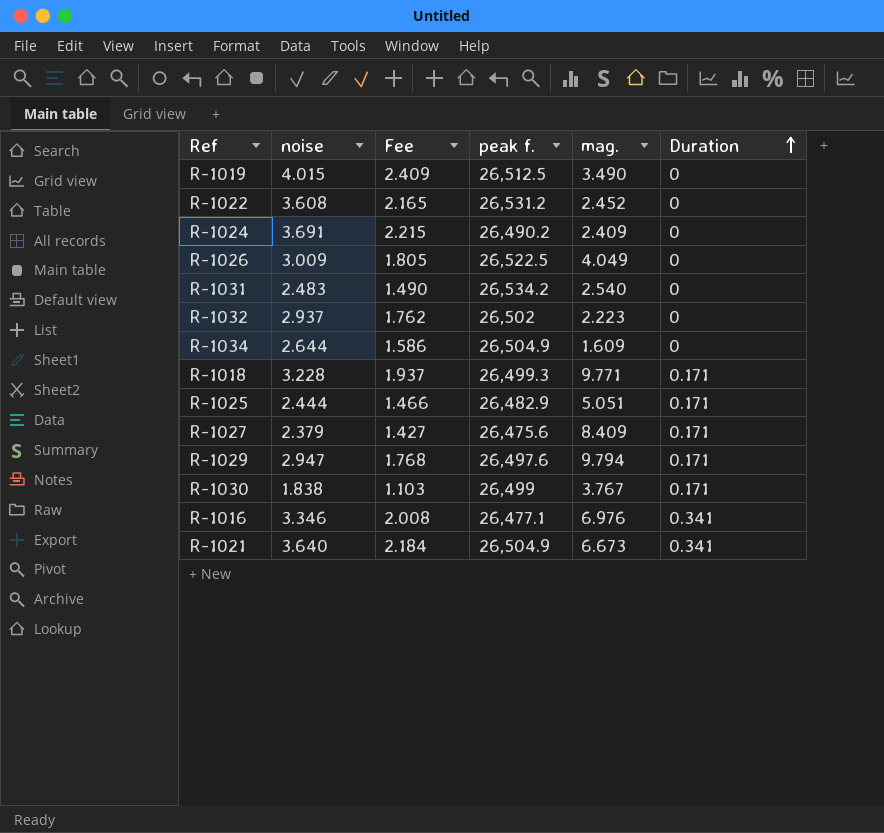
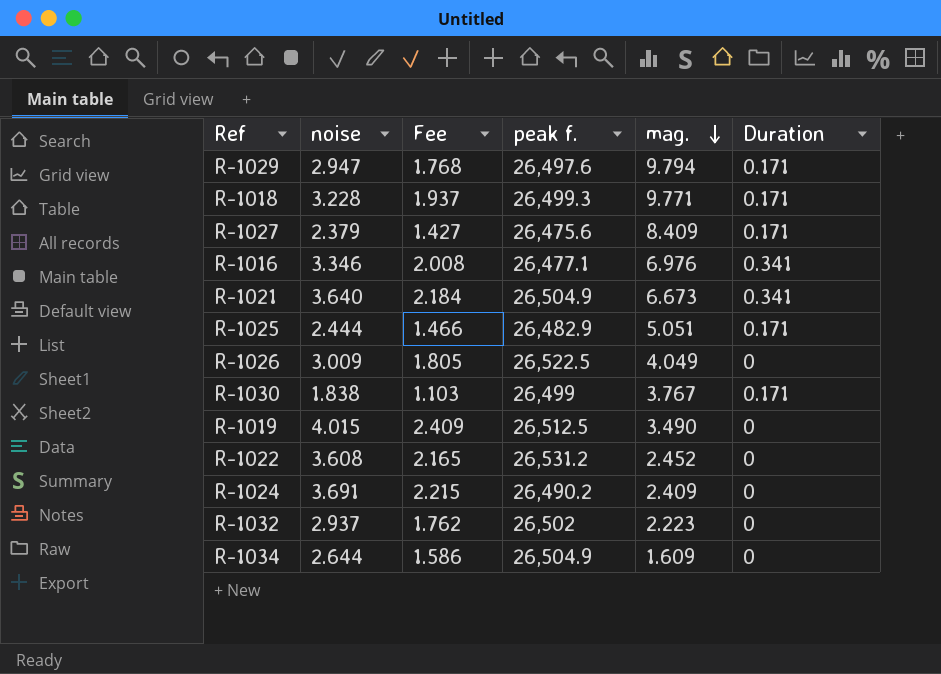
row order: Duration ascending -> mag. descending
row R-1031: 2.483 | 1.490 | 26,534.2 | 2.540 | 0 -> none

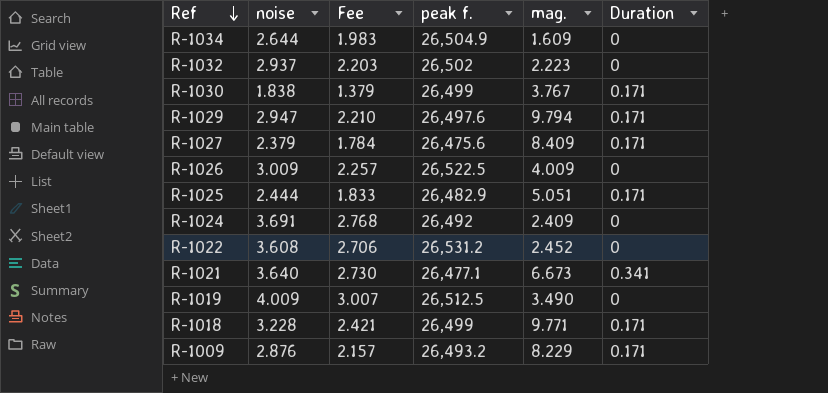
row order: mag. descending -> Ref descending
column Fee | formula: [noise] * 0.6 -> [noise] * 0.75
row R-1016: 3.346 | 2.008 | 26,477.1 | 6.976 | 0.341 -> none
R-1026 | mag.: 4.049 -> 4.009
R-1024 | peak f.: 26,490.2 -> 26,492
R-1021 | peak f.: 26,504.9 -> 26,477.1
R-1019 | noise: 4.015 -> 4.009
R-1018 | peak f.: 26,499.3 -> 26,499
row R-1009: none -> 2.876 | 2.157 | 26,493.2 | 8.229 | 0.171

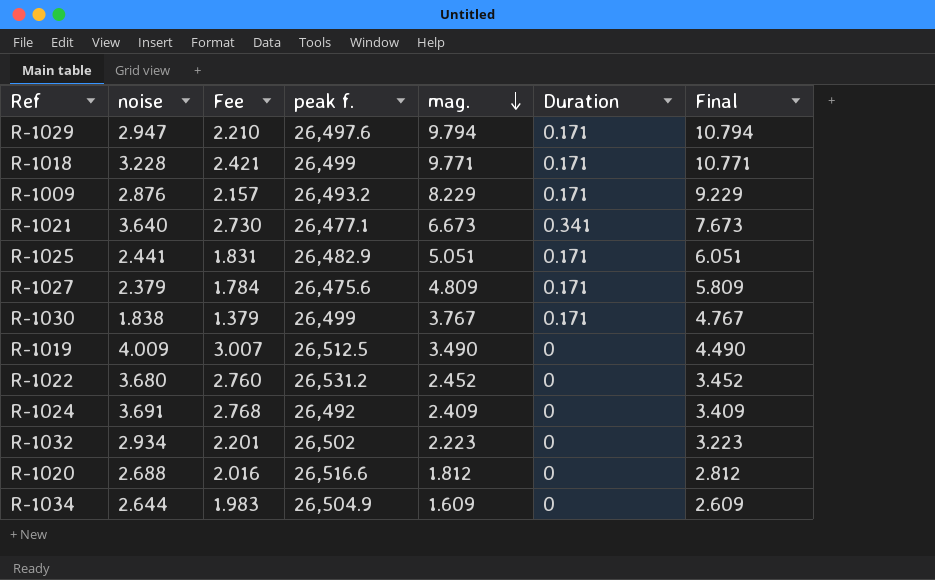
row order: Ref descending -> mag. descending
column Final | formula: none -> [mag.] + 1
row R-1026: 3.009 | 2.257 | 26,522.5 | 4.009 | 0 -> none
R-1025 | noise: 2.444 -> 2.441
R-1025 | Fee: 1.833 -> 1.831
R-1027 | mag.: 8.409 -> 4.809
R-1022 | noise: 3.608 -> 3.680
R-1022 | Fee: 2.706 -> 2.760
R-1032 | noise: 2.937 -> 2.934
R-1032 | Fee: 2.203 -> 2.201
row R-1020: none -> 2.688 | 2.016 | 26,516.6 | 1.812 | 0 | 2.812

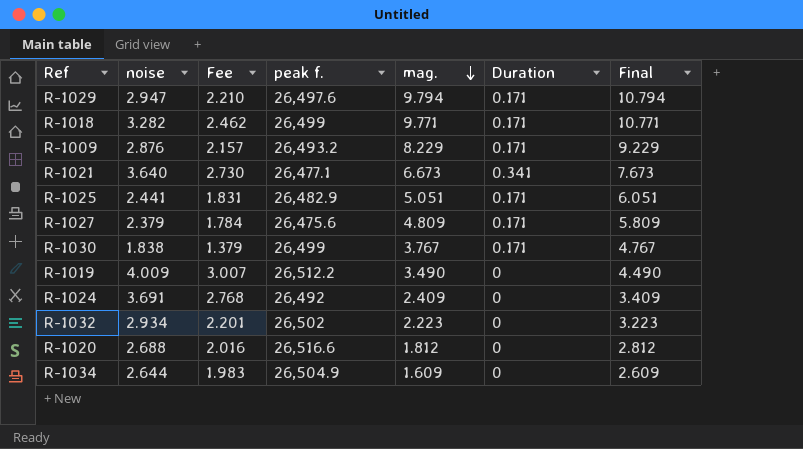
row R-1022: 3.680 | 2.760 | 26,531.2 | 2.452 | 0 | 3.452 -> none
R-1018 | noise: 3.228 -> 3.282
R-1018 | Fee: 2.421 -> 2.462
R-1019 | peak f.: 26,512.5 -> 26,512.2

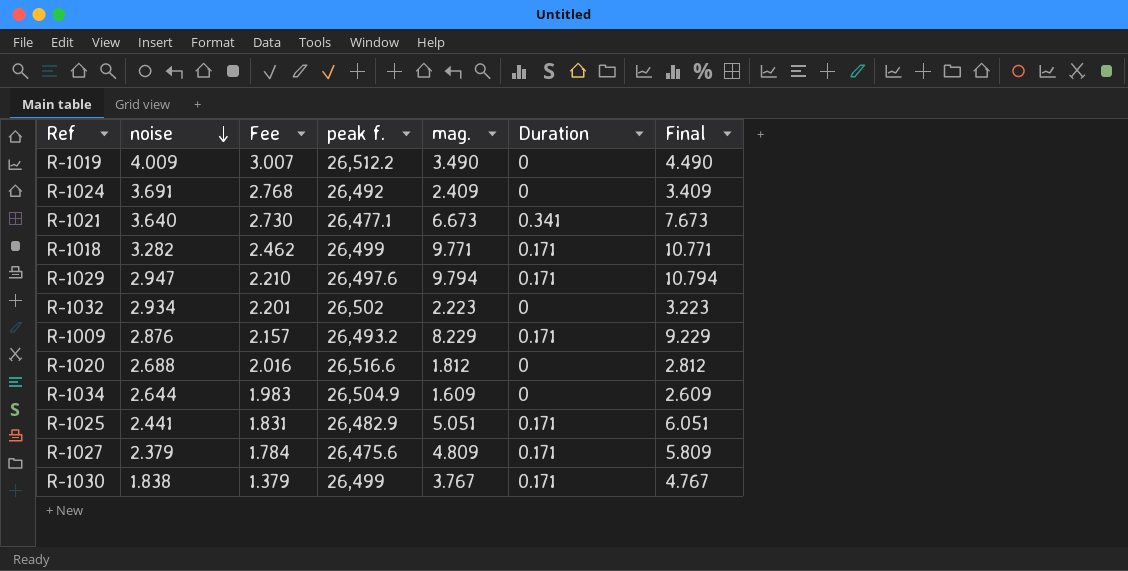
row order: mag. descending -> noise descending

